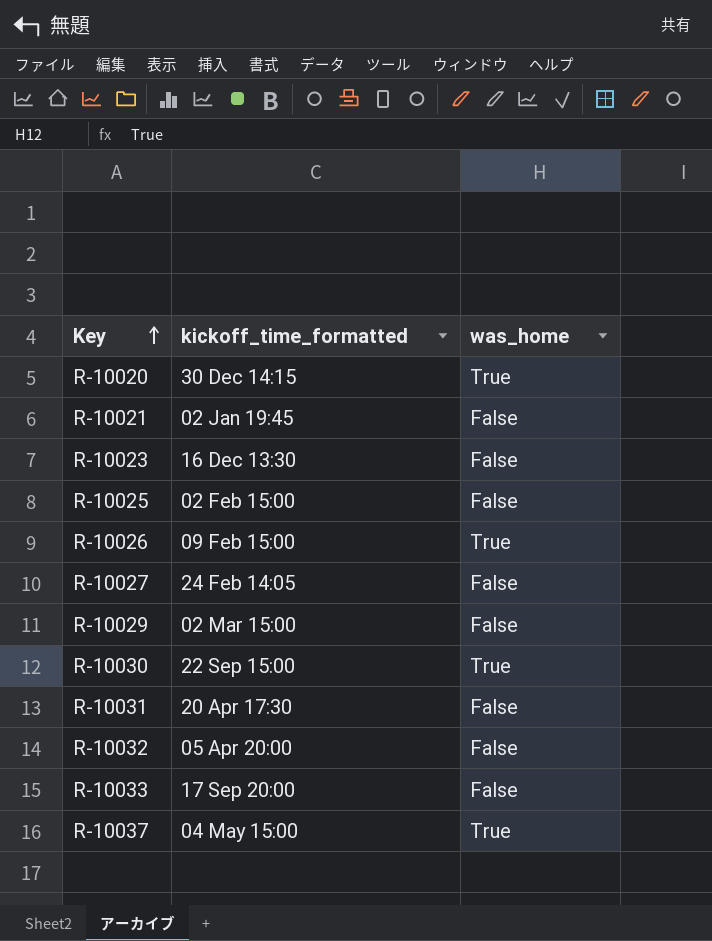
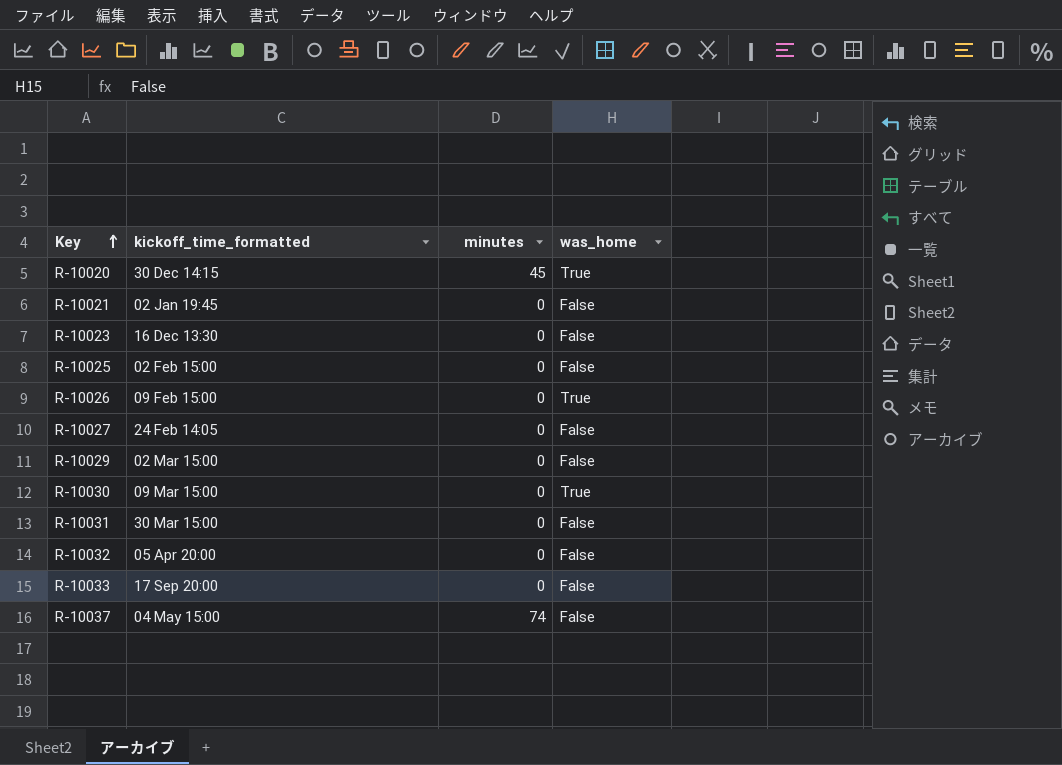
column minutes | position: none -> 3
R-10030 | kickoff_time_formatted: 22 Sep 15:00 -> 09 Mar 15:00
R-10031 | kickoff_time_formatted: 20 Apr 17:30 -> 30 Mar 15:00
R-10037 | was_home: True -> False

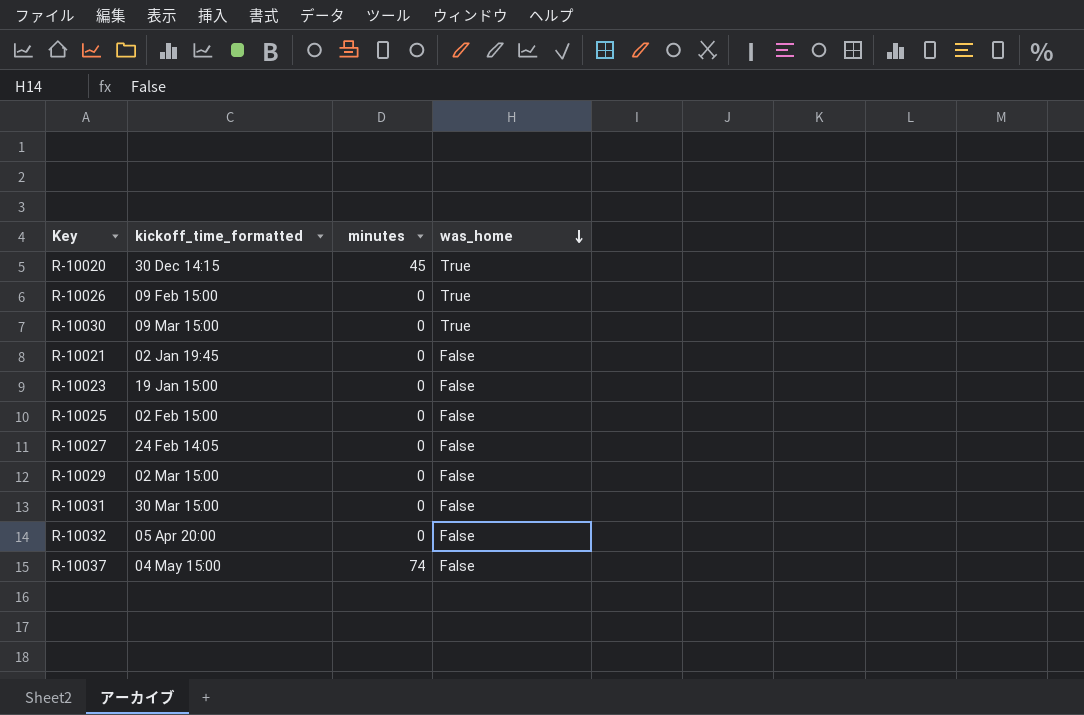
row order: Key ascending -> was_home descending
row R-10033: 17 Sep 20:00 | 0 | False -> none
R-10023 | kickoff_time_formatted: 16 Dec 13:30 -> 19 Jan 15:00

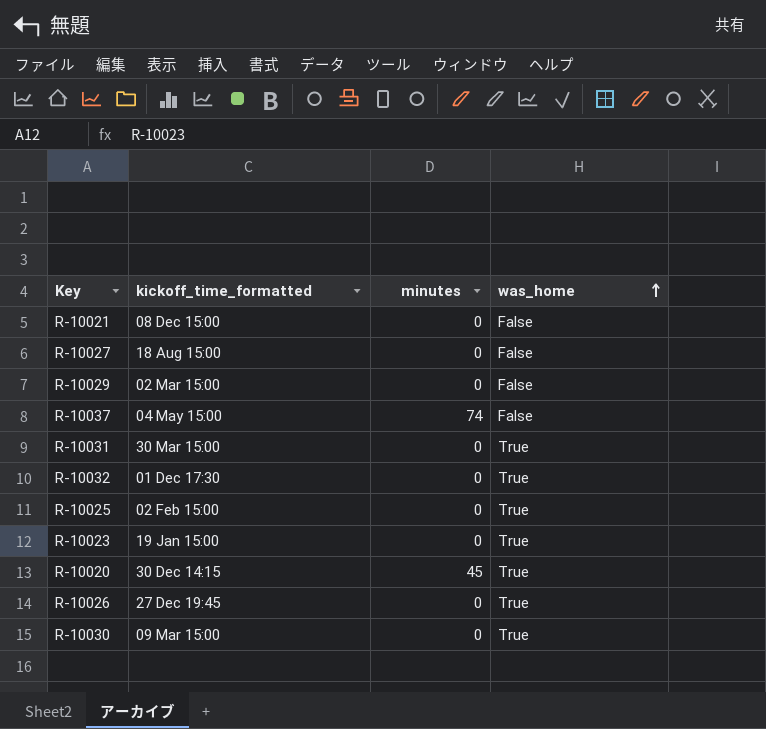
row order: was_home descending -> was_home ascending
R-10021 | kickoff_time_formatted: 02 Jan 19:45 -> 08 Dec 15:00
R-10027 | kickoff_time_formatted: 24 Feb 14:05 -> 18 Aug 15:00
R-10031 | was_home: False -> True
R-10032 | kickoff_time_formatted: 05 Apr 20:00 -> 01 Dec 17:30
R-10032 | was_home: False -> True
R-10025 | was_home: False -> True
R-10023 | was_home: False -> True
R-10026 | kickoff_time_formatted: 09 Feb 15:00 -> 27 Dec 19:45

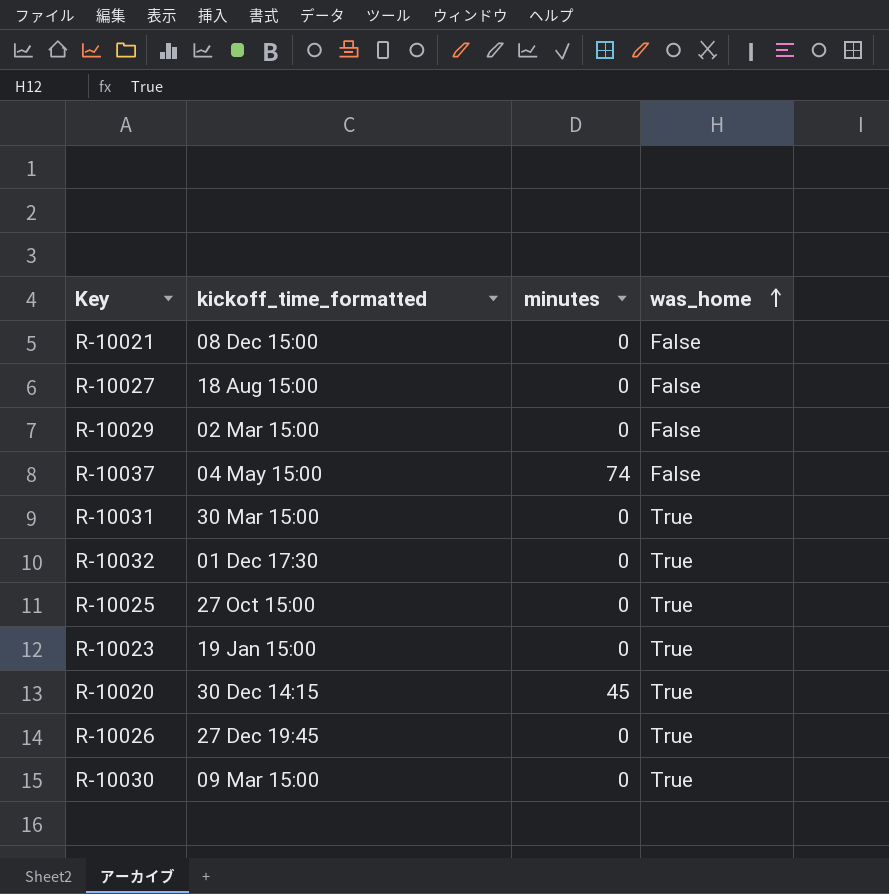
R-10025 | kickoff_time_formatted: 02 Feb 15:00 -> 27 Oct 15:00

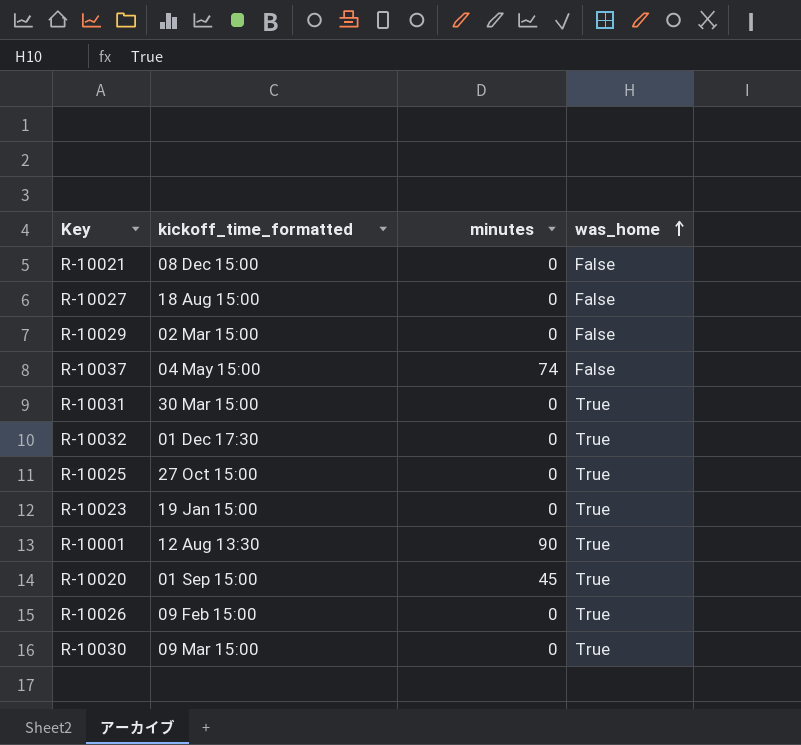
row R-10001: none -> 12 Aug 13:30 | 90 | True
R-10020 | kickoff_time_formatted: 30 Dec 14:15 -> 01 Sep 15:00
R-10026 | kickoff_time_formatted: 27 Dec 19:45 -> 09 Feb 15:00

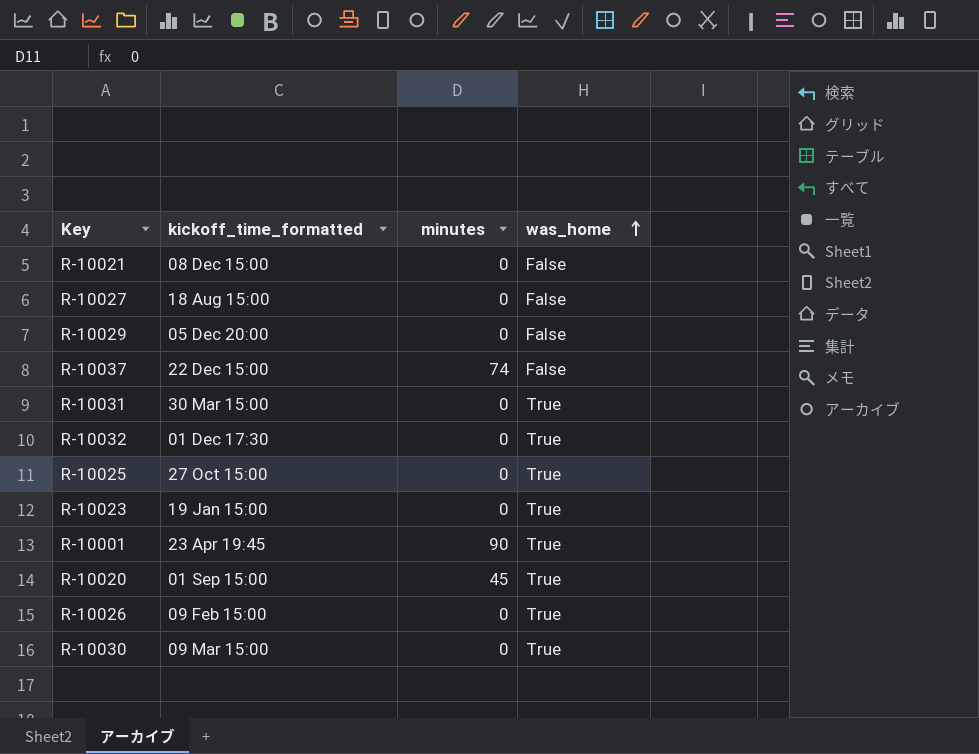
R-10029 | kickoff_time_formatted: 02 Mar 15:00 -> 05 Dec 20:00
R-10037 | kickoff_time_formatted: 04 May 15:00 -> 22 Dec 15:00
R-10001 | kickoff_time_formatted: 12 Aug 13:30 -> 23 Apr 19:45

